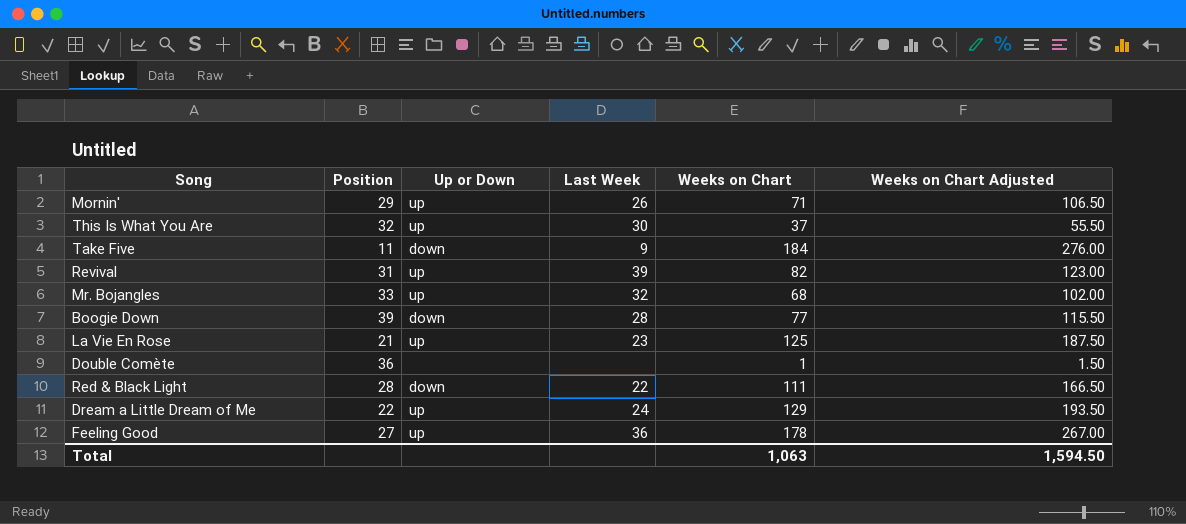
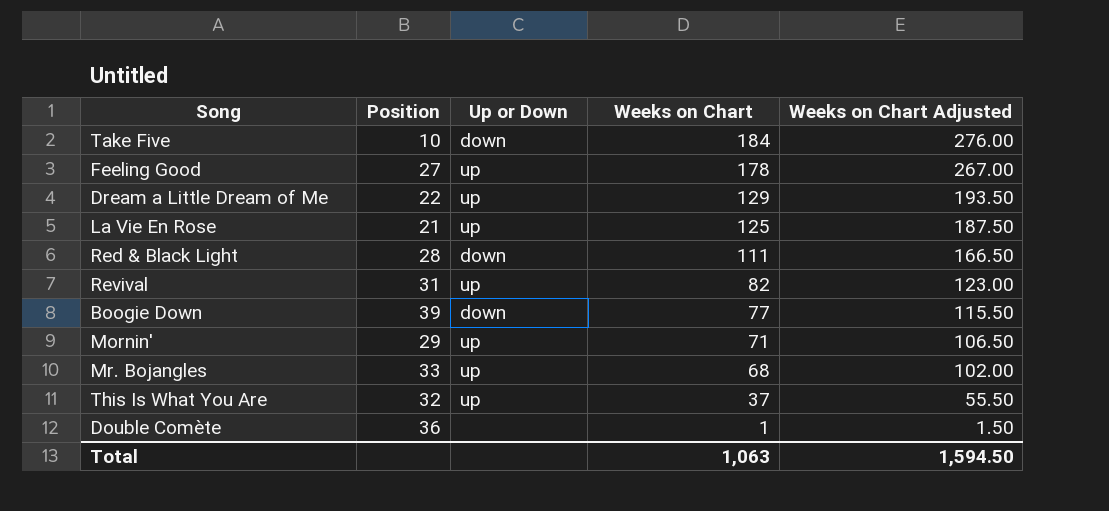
row order: none -> Weeks on Chart descending
column Last Week | position: 4 -> none
Take Five | Position: 11 -> 10

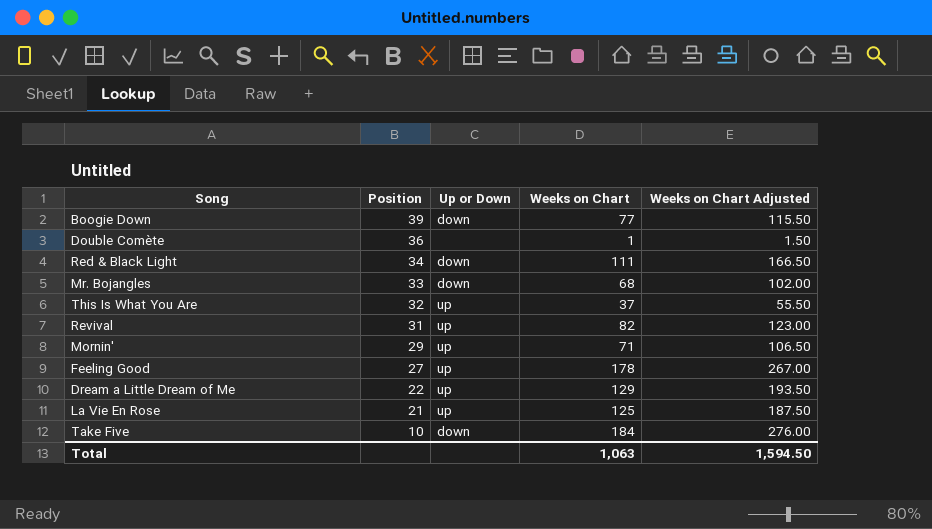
row order: Weeks on Chart descending -> Position descending
Red & Black Light | Position: 28 -> 34
Mr. Bojangles | Up or Down: up -> down

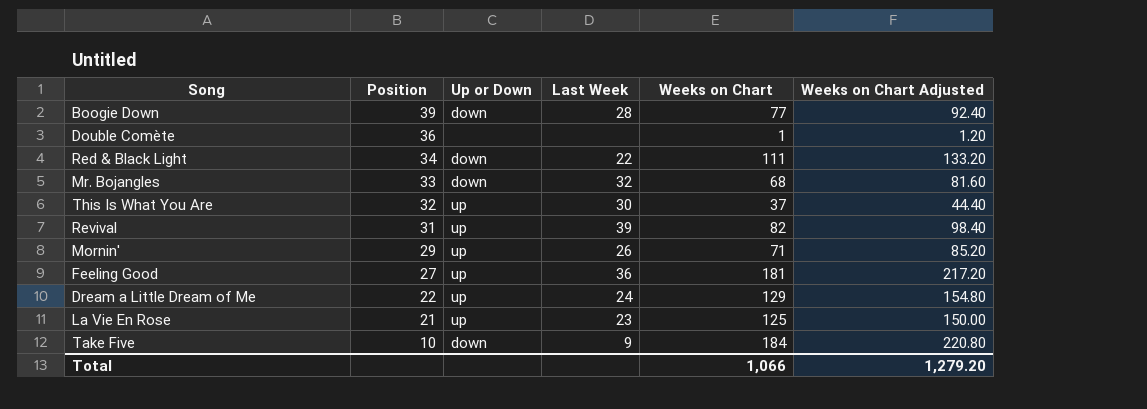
column Last Week | position: none -> 4
column Weeks on Chart Adjusted | formula: [Weeks on Chart] * 1.5 -> [Weeks on Chart] * 1.2
Feeling Good | Weeks on Chart: 178 -> 181
Total | Weeks on Chart: 1,063 -> 1,066
Total | Weeks on Chart Adjusted: 1,594.50 -> 1,279.20

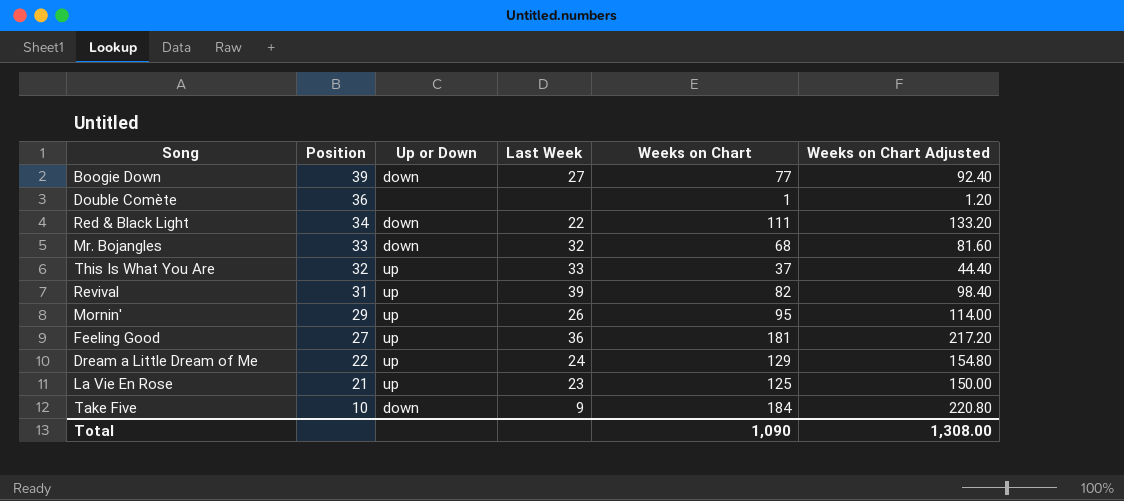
Boogie Down | Last Week: 28 -> 27
This Is What You Are | Last Week: 30 -> 33
Mornin' | Weeks on Chart: 71 -> 95
Mornin' | Weeks on Chart Adjusted: 85.20 -> 114.00
Total | Weeks on Chart: 1,066 -> 1,090
Total | Weeks on Chart Adjusted: 1,279.20 -> 1,308.00

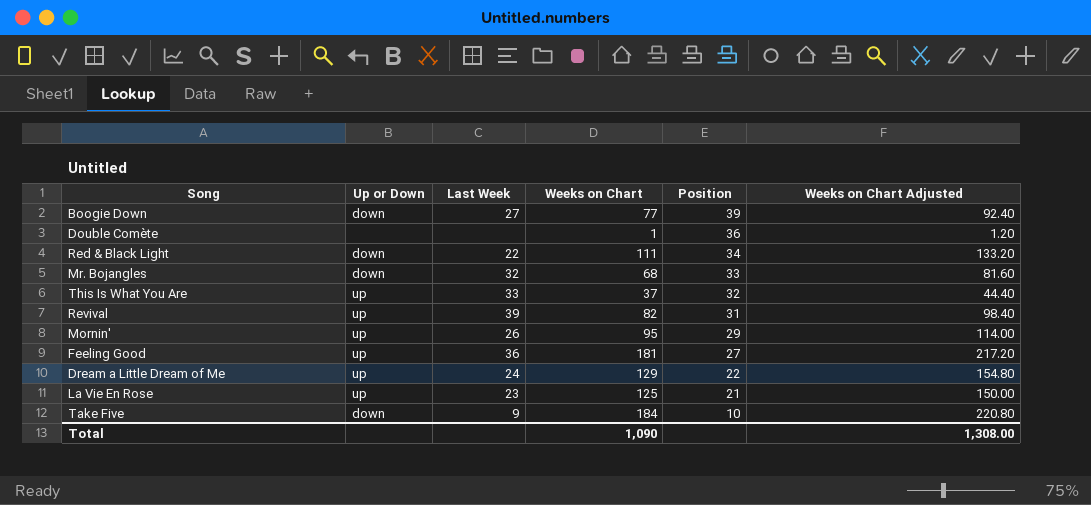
column Position | position: 2 -> 5

